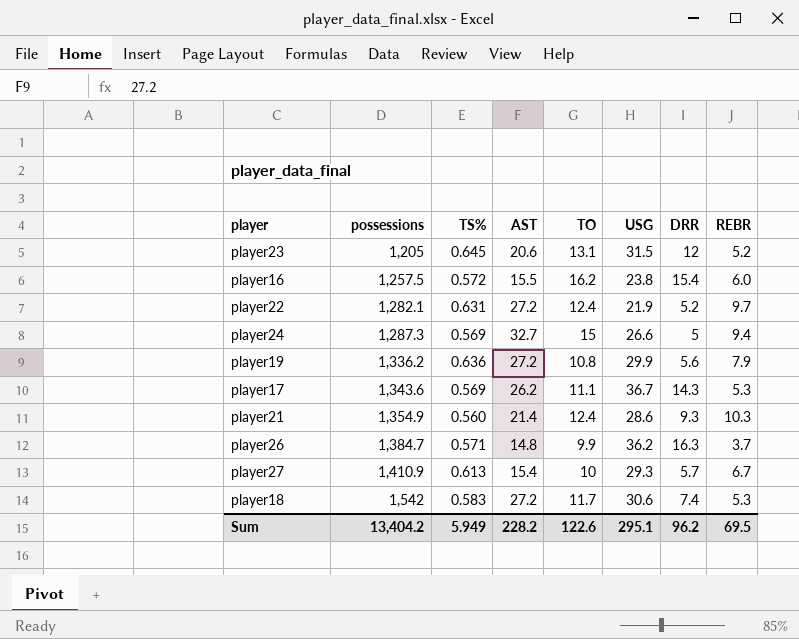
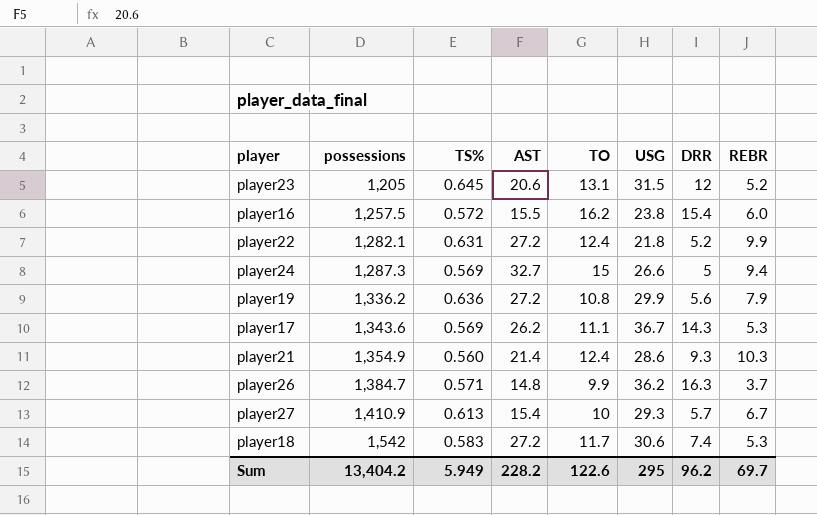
player22 | USG: 21.9 -> 21.8
player22 | REBR: 9.7 -> 9.9
Sum | USG: 295.1 -> 295
Sum | REBR: 69.5 -> 69.7

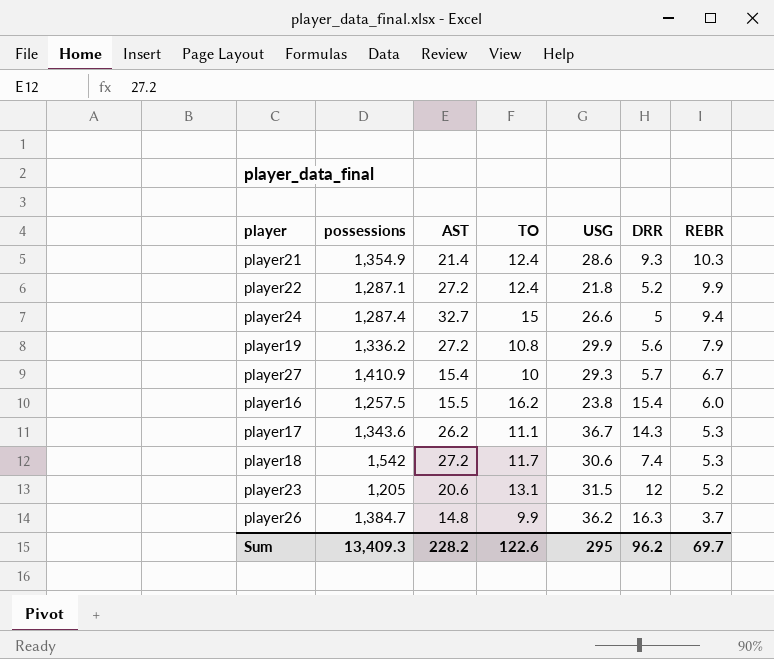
row order: possessions ascending -> REBR descending
column TS% | position: 3 -> none
player22 | possessions: 1,282.1 -> 1,287.1
player24 | possessions: 1,287.3 -> 1,287.4
Sum | possessions: 13,404.2 -> 13,409.3

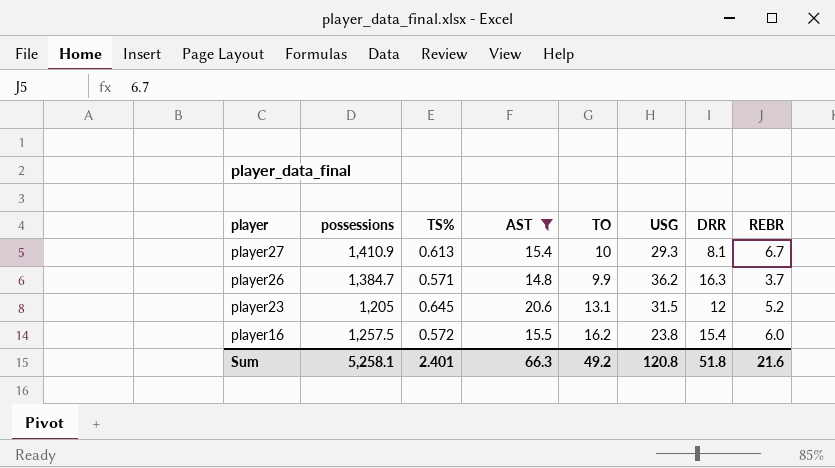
filter: none -> AST <= 20.6
row order: REBR descending -> player descending
column TS% | position: none -> 3
player27 | DRR: 5.7 -> 8.1
Sum | possessions: 13,409.3 -> 5,258.1
Sum | AST: 228.2 -> 66.3
Sum | TO: 122.6 -> 49.2
Sum | USG: 295 -> 120.8
Sum | DRR: 96.2 -> 51.8
Sum | REBR: 69.7 -> 21.6

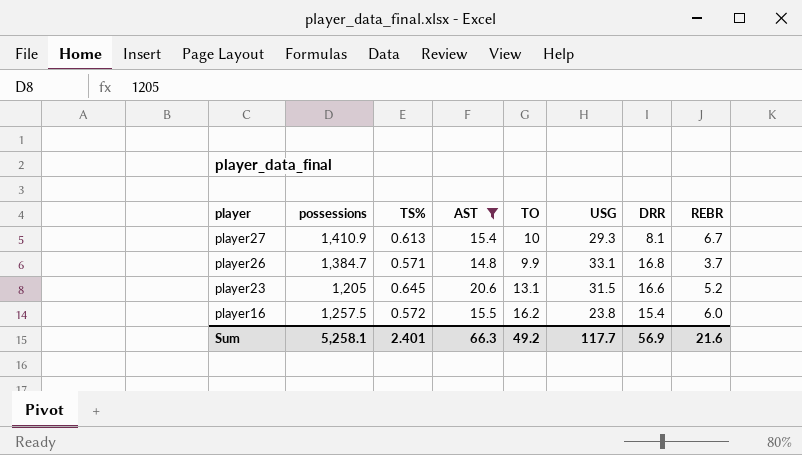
player26 | USG: 36.2 -> 33.1
player26 | DRR: 16.3 -> 16.8
player23 | DRR: 12 -> 16.6
Sum | USG: 120.8 -> 117.7
Sum | DRR: 51.8 -> 56.9

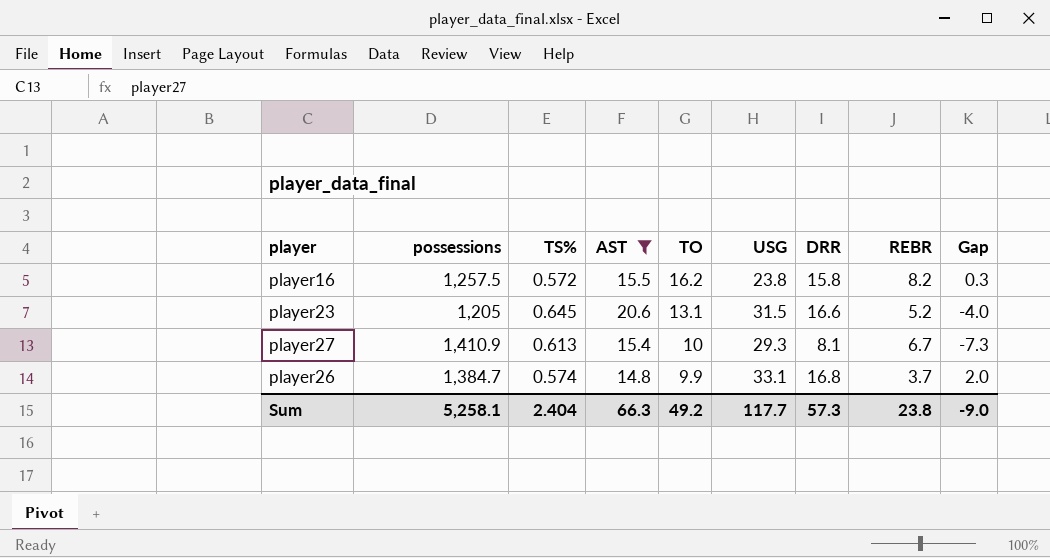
row order: player descending -> TO descending
column Gap | formula: none -> [DRR] - [AST]
player16 | DRR: 15.4 -> 15.8
player16 | REBR: 6.0 -> 8.2
player26 | TS%: 0.571 -> 0.574
Sum | TS%: 2.401 -> 2.404
Sum | DRR: 56.9 -> 57.3
Sum | REBR: 21.6 -> 23.8

